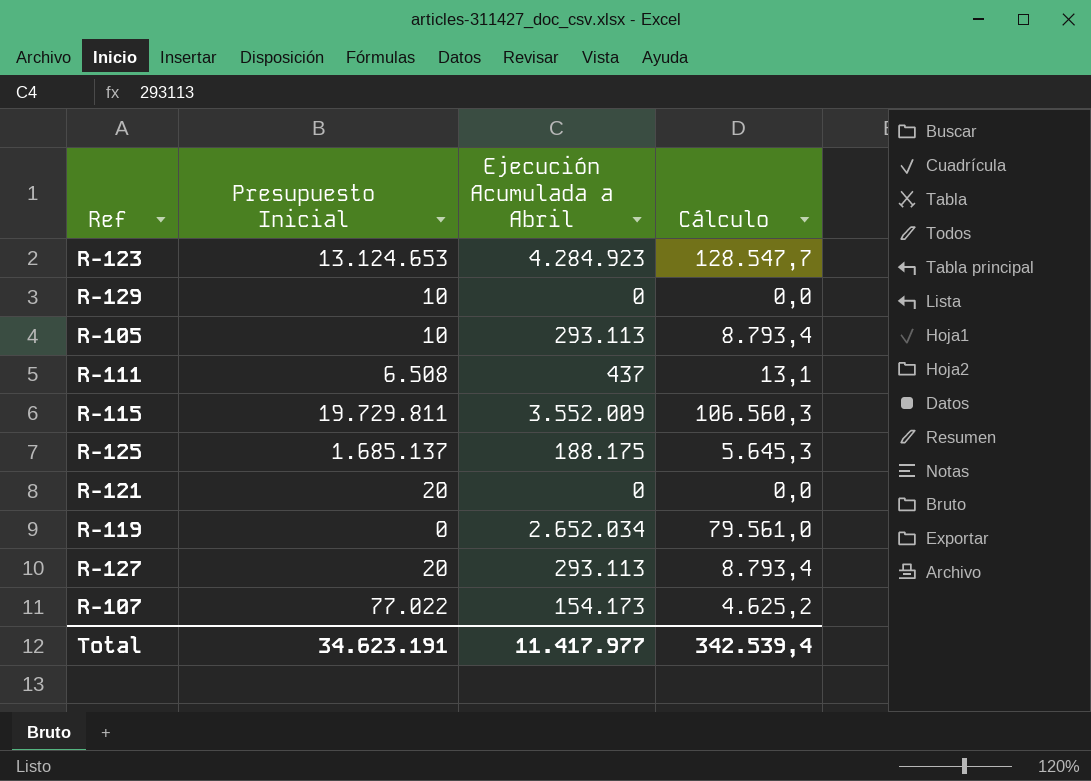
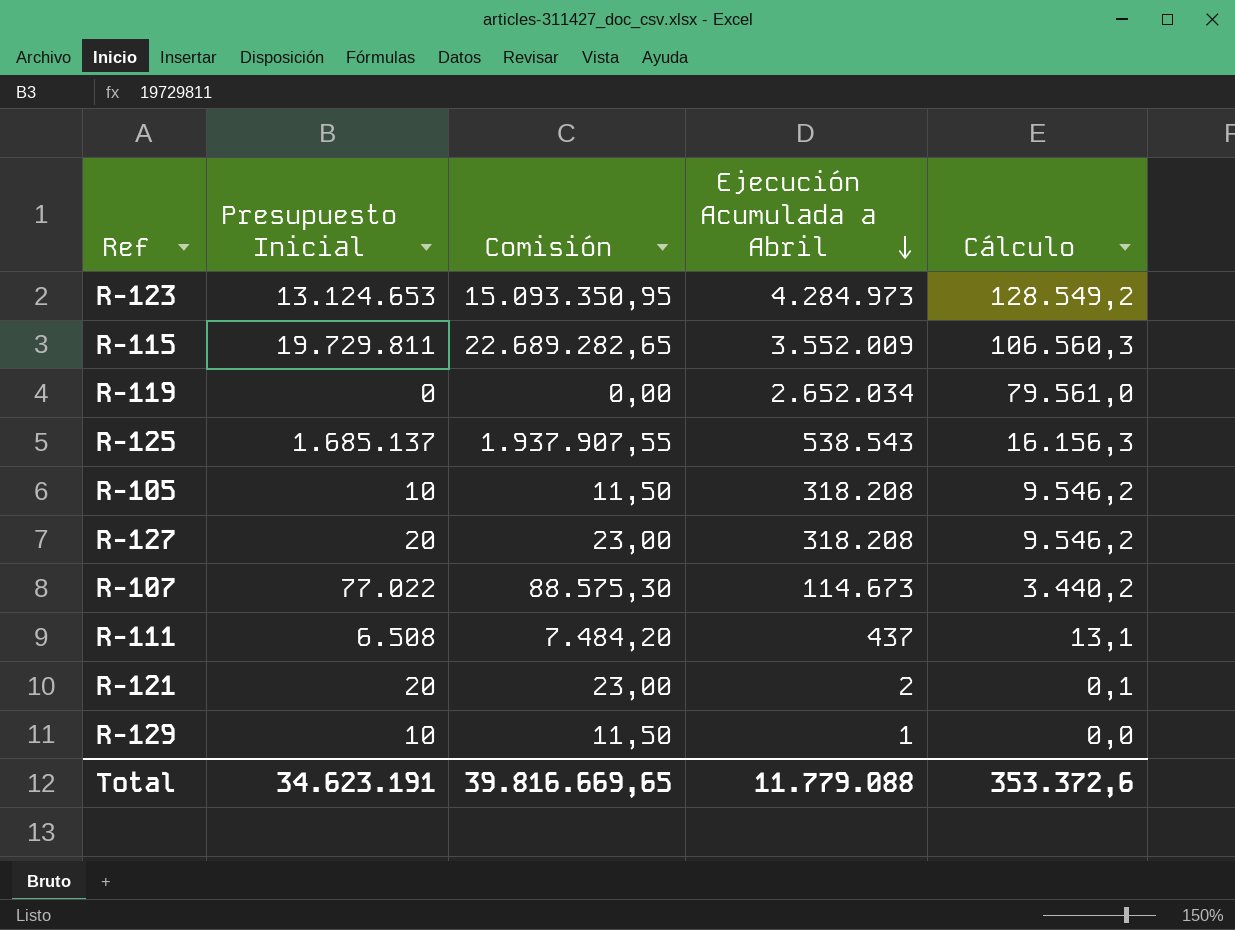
row order: none -> Ejecución Acumulada a Abril descending
column Comisión | formula: none -> [Presupuesto Inicial] * 1,15
R-123 | Ejecución Acumulada a Abril: 4.284.923 -> 4.284.973
R-123 | Cálculo: 128.547,7 -> 128.549,2
R-125 | Ejecución Acumulada a Abril: 188.175 -> 538.543
R-125 | Cálculo: 5.645,3 -> 16.156,3
R-105 | Ejecución Acumulada a Abril: 293.113 -> 318.208
R-105 | Cálculo: 8.793,4 -> 9.546,2
R-127 | Ejecución Acumulada a Abril: 293.113 -> 318.208
R-127 | Cálculo: 8.793,4 -> 9.546,2
R-107 | Ejecución Acumulada a Abril: 154.173 -> 114.673
R-107 | Cálculo: 4.625,2 -> 3.440,2
R-121 | Ejecución Acumulada a Abril: 0 -> 2
R-121 | Cálculo: 0,0 -> 0,1
R-129 | Ejecución Acumulada a Abril: 0 -> 1
Total | Ejecución Acumulada a Abril: 11.417.977 -> 11.779.088
Total | Cálculo: 342.539,4 -> 353.372,6

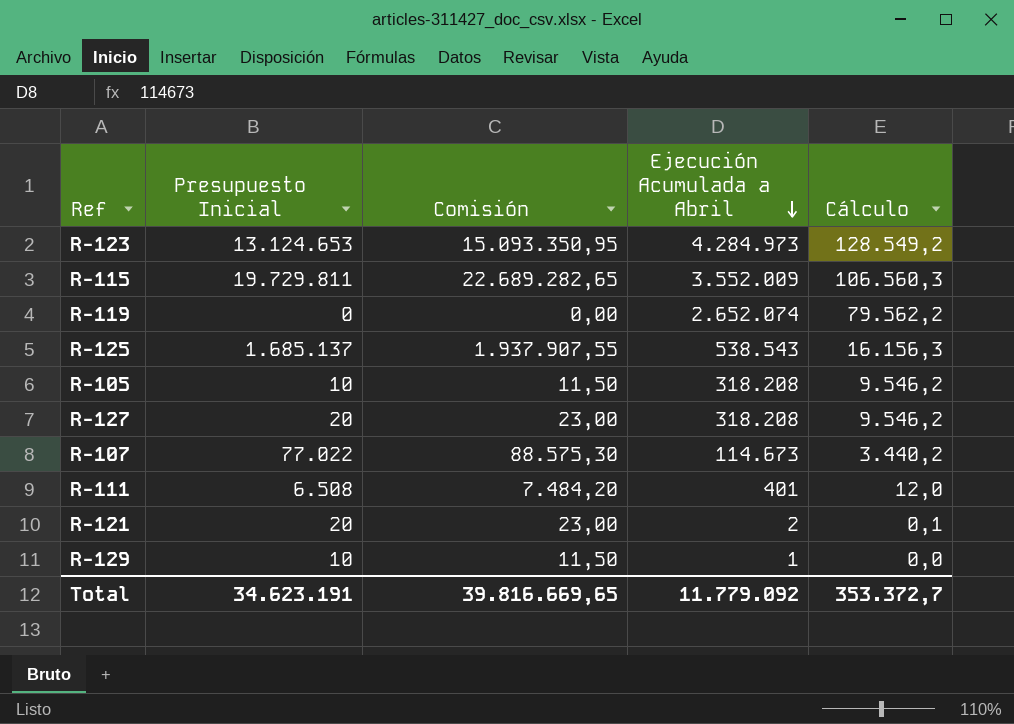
R-119 | Ejecución Acumulada a Abril: 2.652.034 -> 2.652.074
R-119 | Cálculo: 79.561,0 -> 79.562,2
R-111 | Ejecución Acumulada a Abril: 437 -> 401
R-111 | Cálculo: 13,1 -> 12,0
Total | Ejecución Acumulada a Abril: 11.779.088 -> 11.779.092
Total | Cálculo: 353.372,6 -> 353.372,7

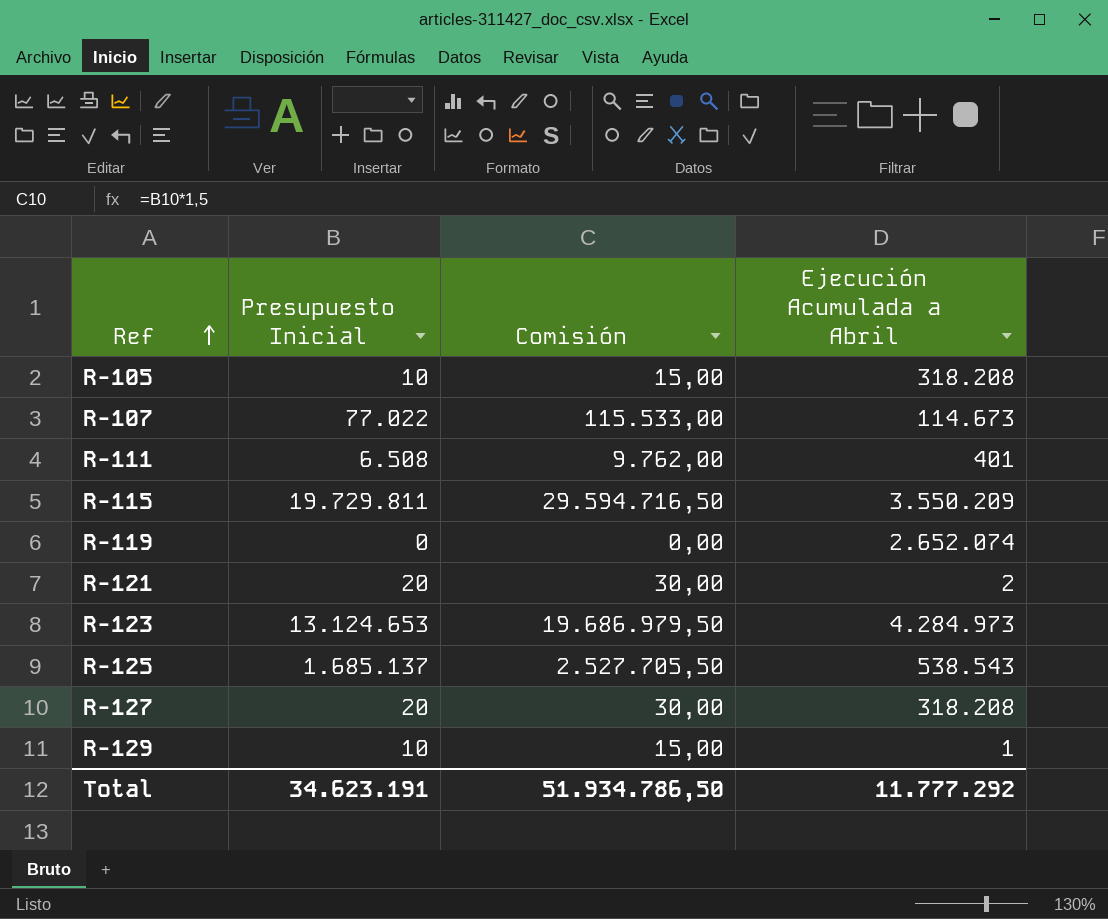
row order: Ejecución Acumulada a Abril descending -> Ref ascending
column Cálculo | formula: [Ejecución Acumulada a Abril] * 0,03 -> none
column Comisión | formula: [Presupuesto Inicial] * 1,15 -> [Presupuesto Inicial] * 1,5
R-115 | Ejecución Acumulada a Abril: 3.552.009 -> 3.550.209
Total | Comisión: 39.816.669,65 -> 51.934.786,50
Total | Ejecución Acumulada a Abril: 11.779.092 -> 11.777.292

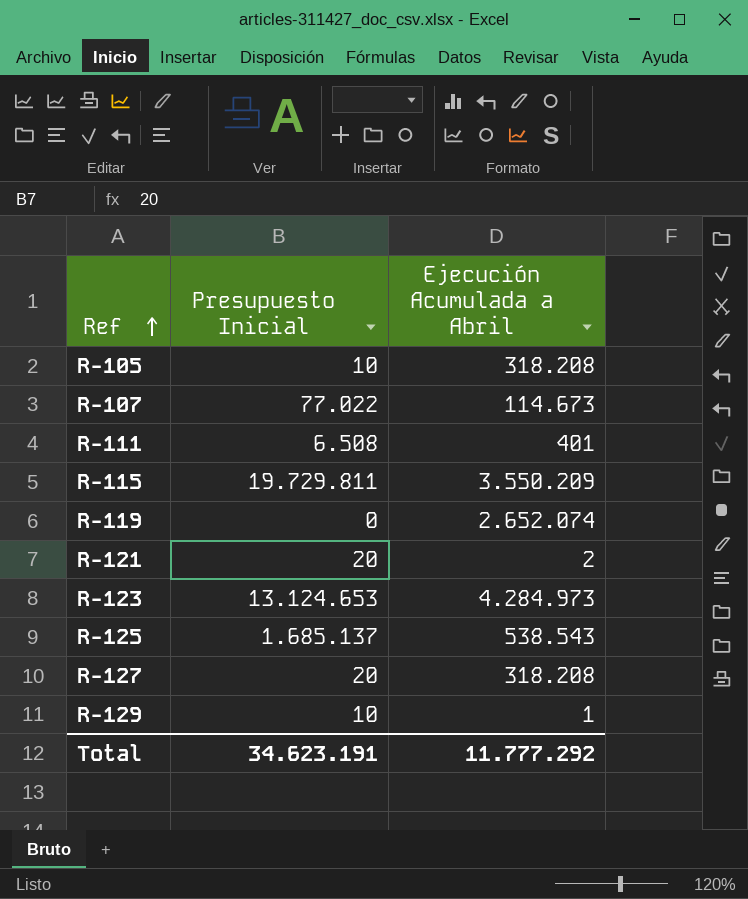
column Comisión | formula: [Presupuesto Inicial] * 1,5 -> none

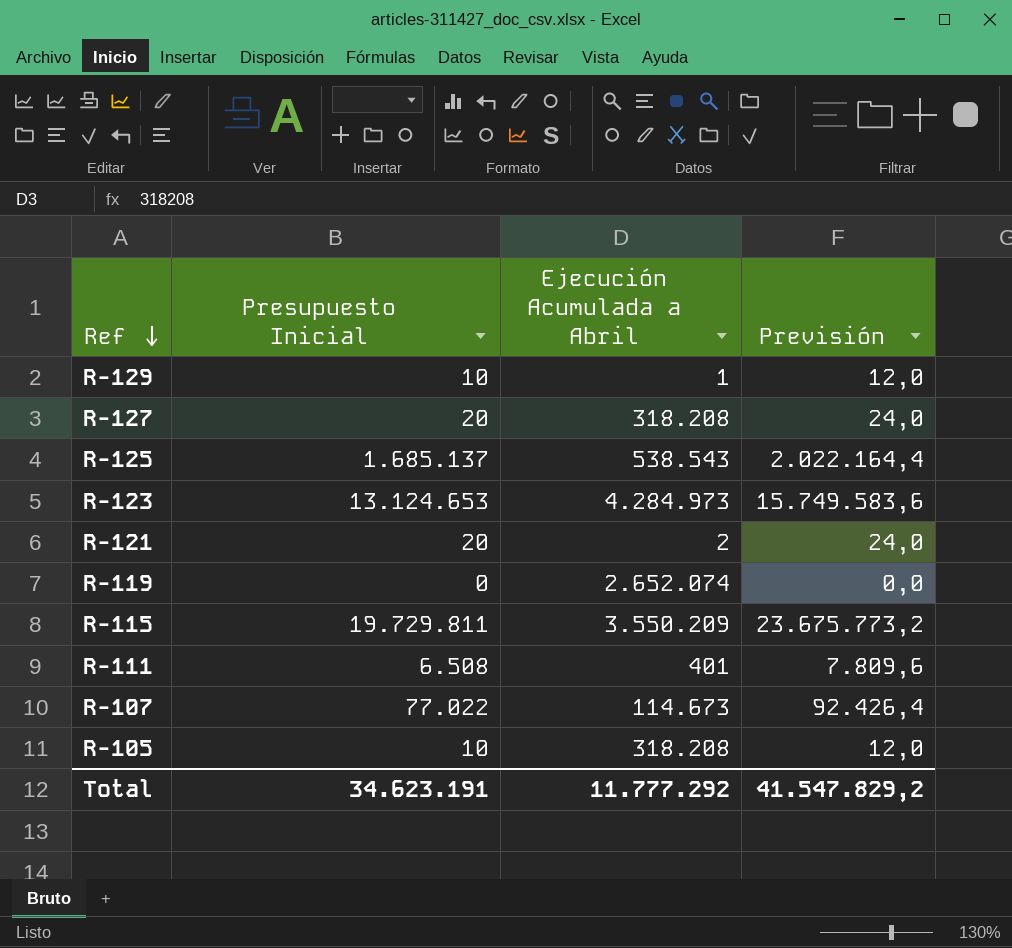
row order: Ref ascending -> Ref descending
column Previsión | formula: none -> [Presupuesto Inicial] * 1,2

